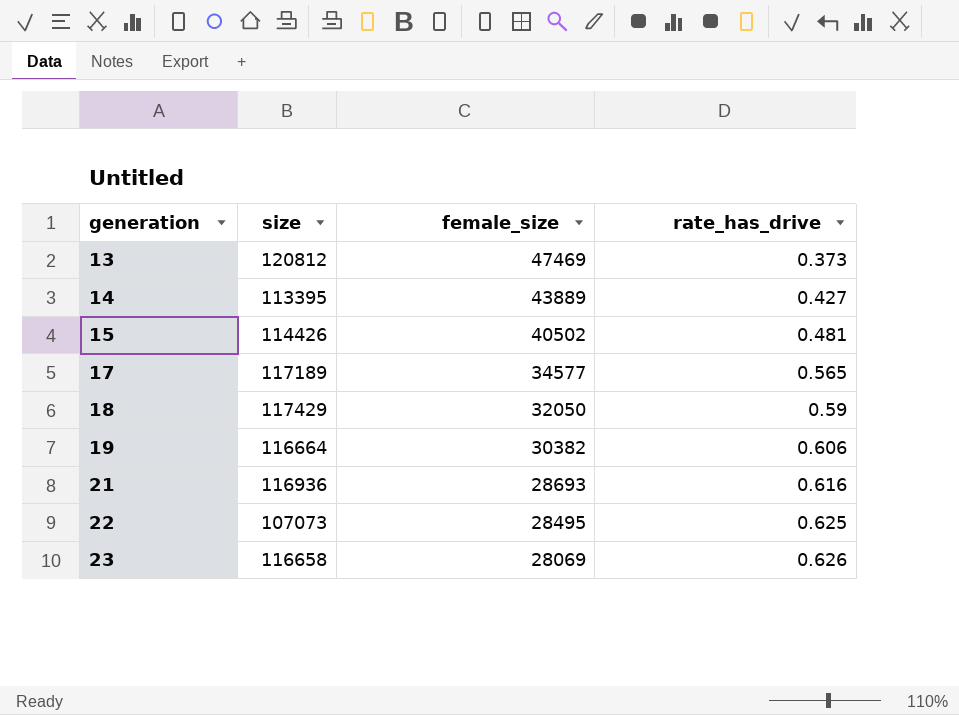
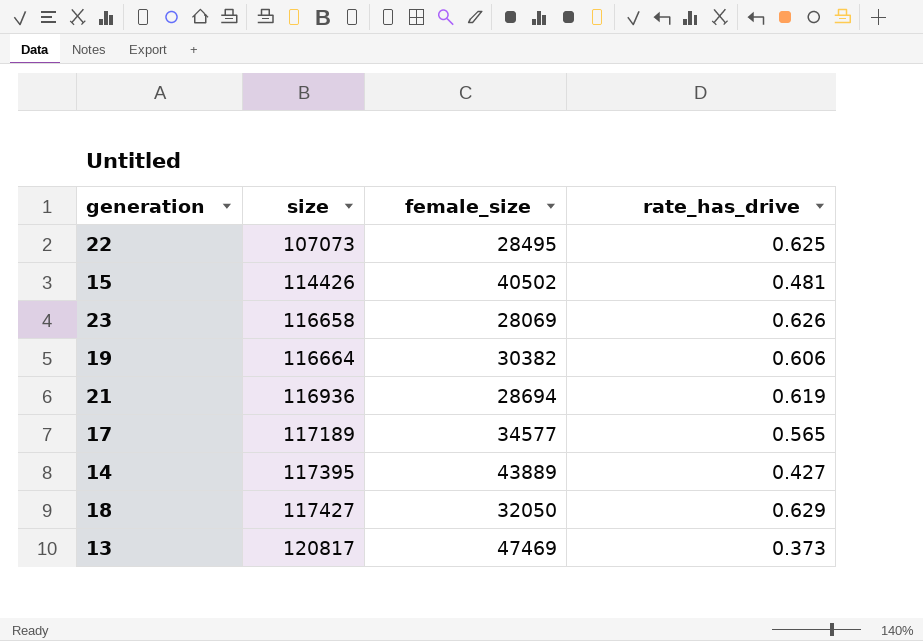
row order: generation ascending -> size ascending
21 | female_size: 28693 -> 28694
21 | rate_has_drive: 0.616 -> 0.619
14 | size: 113395 -> 117395
18 | size: 117429 -> 117427
18 | rate_has_drive: 0.59 -> 0.629
13 | size: 120812 -> 120817

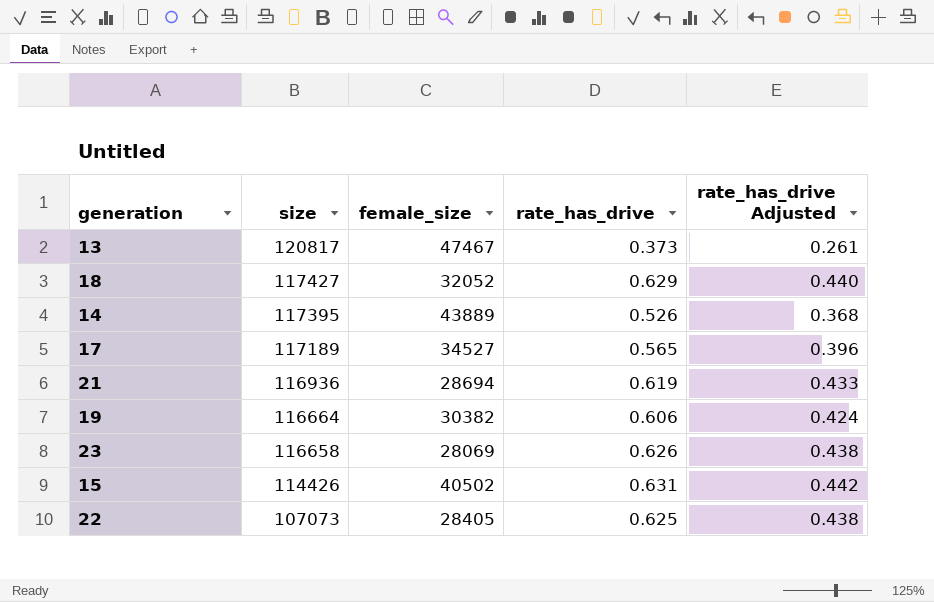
row order: size ascending -> size descending
column rate_has_drive Adjusted | formula: none -> [rate_has_drive] * 0.7
13 | female_size: 47469 -> 47467
18 | female_size: 32050 -> 32052
14 | rate_has_drive: 0.427 -> 0.526
17 | female_size: 34577 -> 34527
15 | rate_has_drive: 0.481 -> 0.631
22 | female_size: 28495 -> 28405

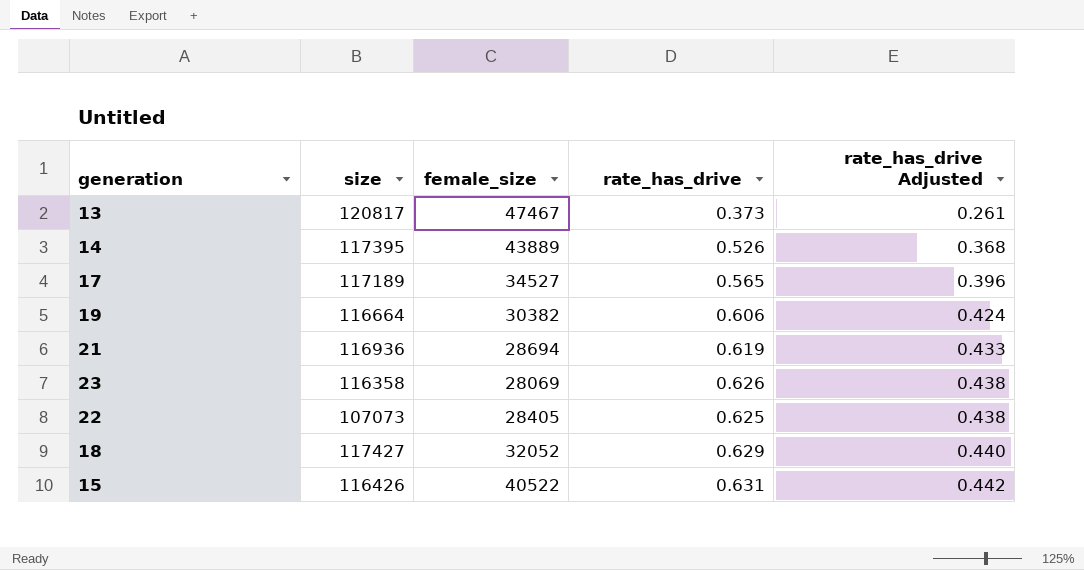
row order: size descending -> rate_has_drive Adjusted ascending
23 | size: 116658 -> 116358
15 | size: 114426 -> 116426
15 | female_size: 40502 -> 40522

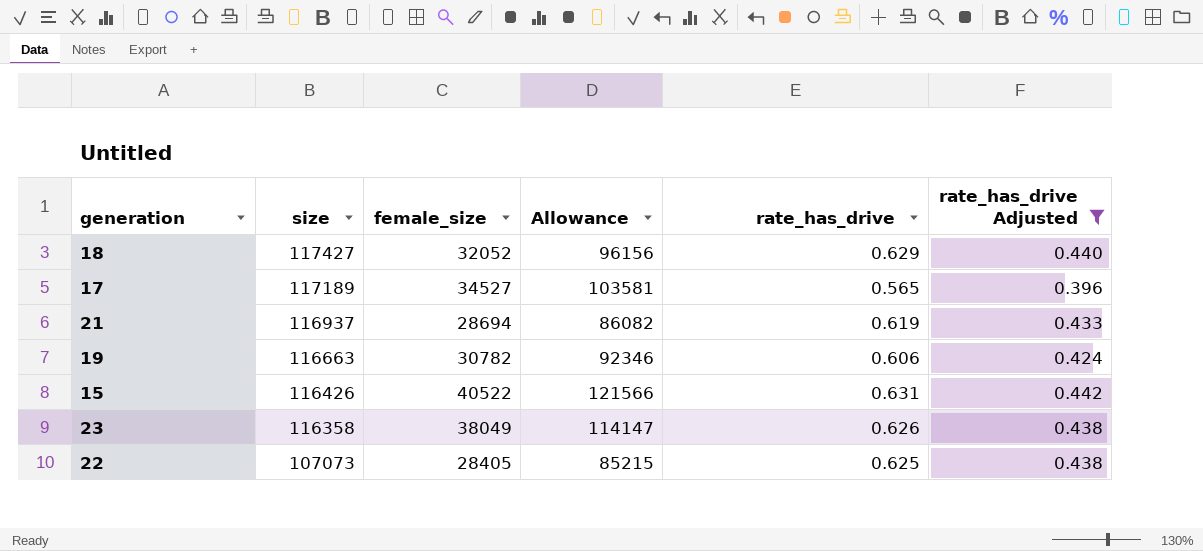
filter: none -> rate_has_drive Adjusted >= 0.396
row order: rate_has_drive Adjusted ascending -> size descending
column Allowance | formula: none -> [female_size] * 3
21 | size: 116936 -> 116937
19 | size: 116664 -> 116663
19 | female_size: 30382 -> 30782
23 | female_size: 28069 -> 38049

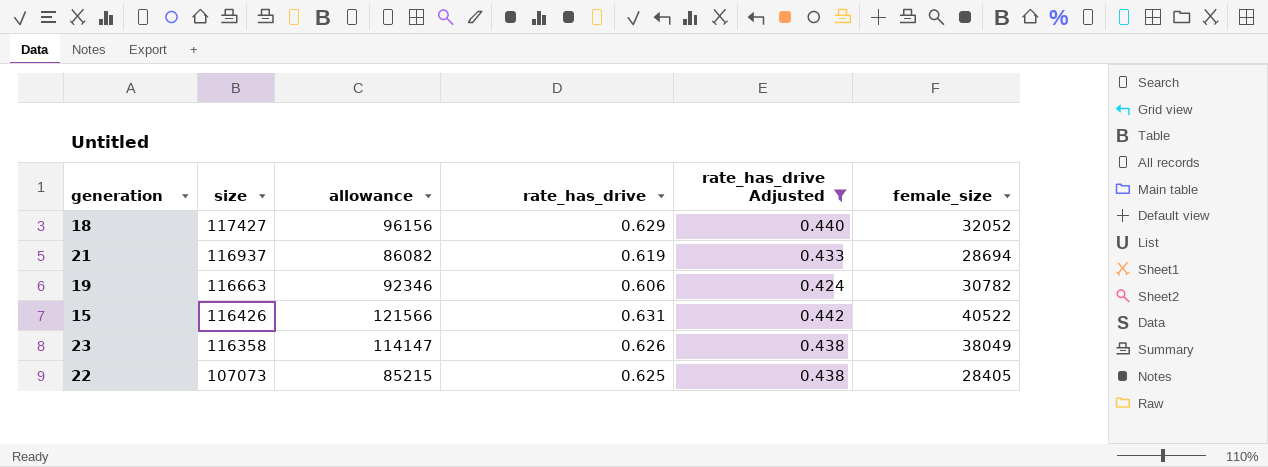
column name: Allowance -> allowance
column female_size | position: 3 -> 6
row 17: 117189 | 34527 | 103581 | 0.565 | 0.396 -> none

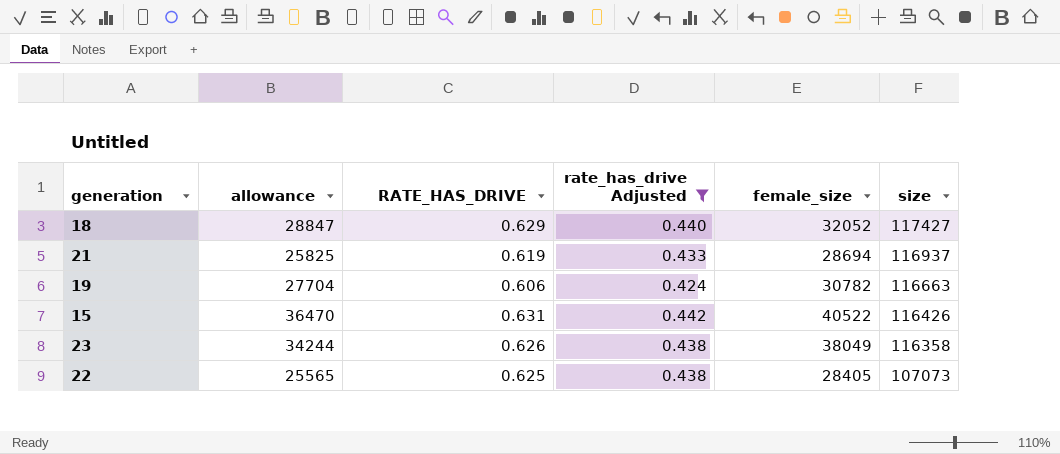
column allowance | formula: [female_size] * 3 -> [female_size] * 0.9
column name: rate_has_drive -> RATE_HAS_DRIVE
column size | position: 2 -> 6

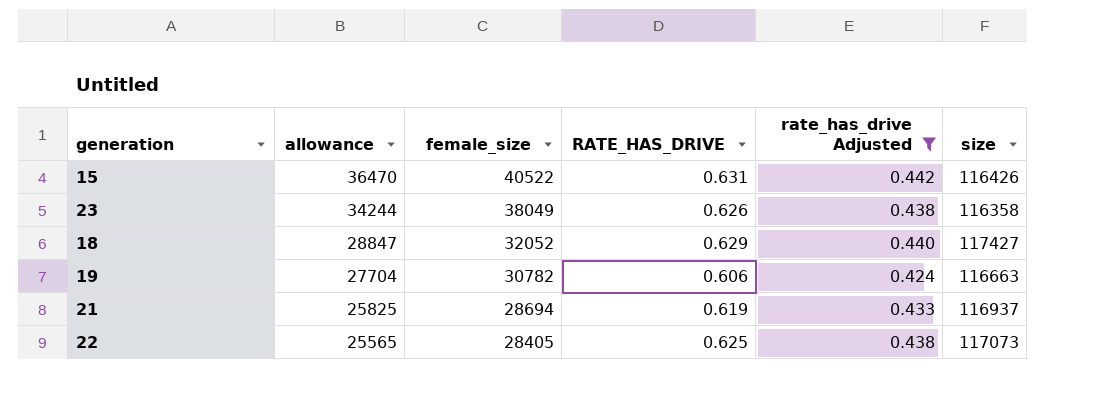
row order: size descending -> allowance descending
column female_size | position: 5 -> 3
22 | size: 107073 -> 117073

